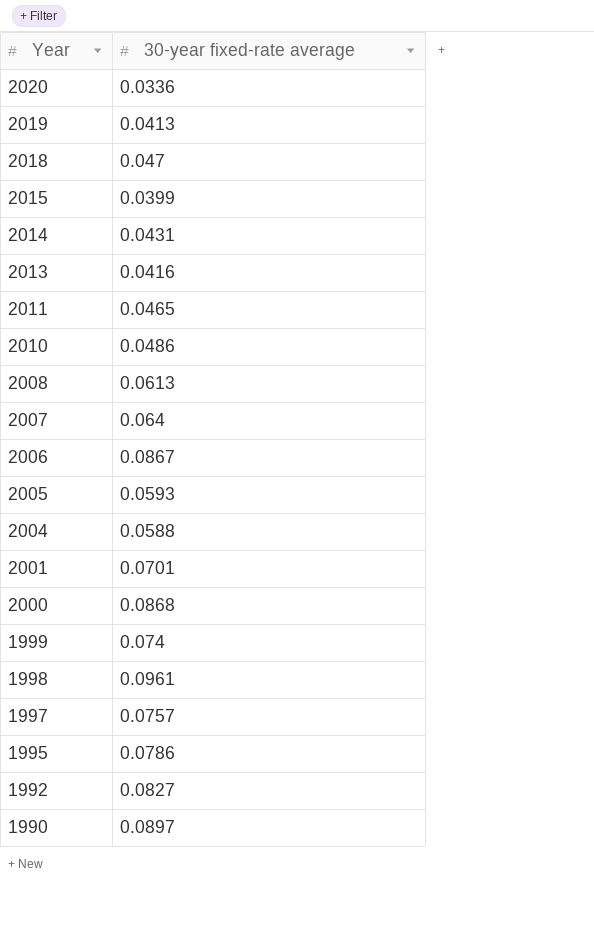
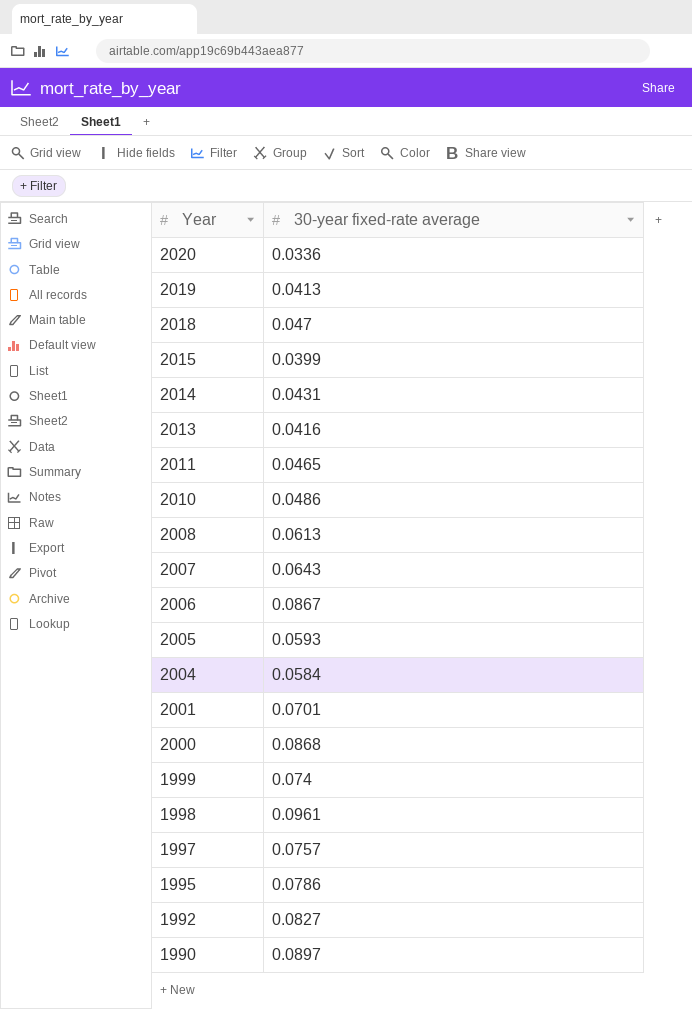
2007 | 30-year fixed-rate average: 0.064 -> 0.0643
2004 | 30-year fixed-rate average: 0.0588 -> 0.0584

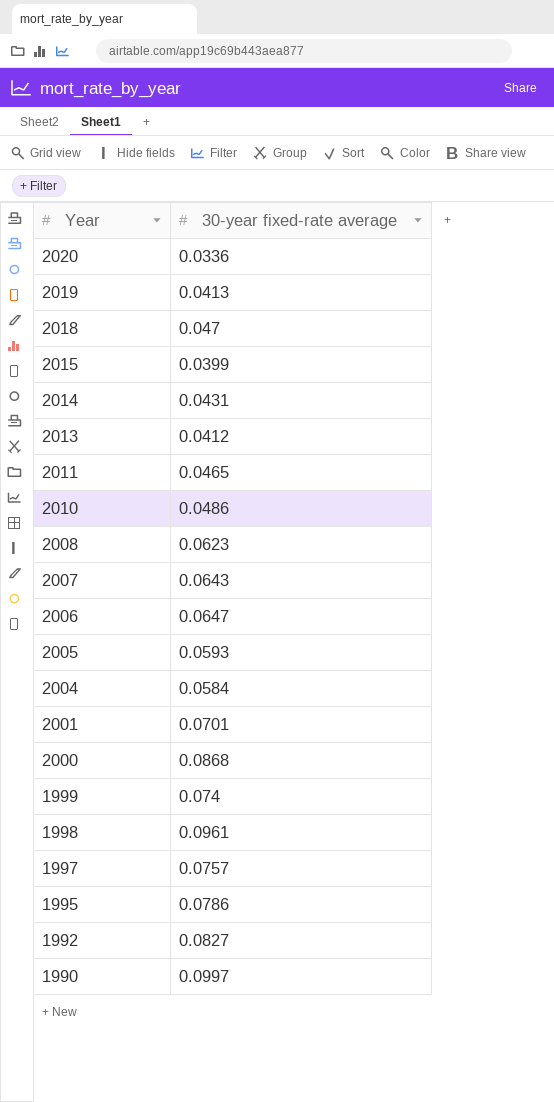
2013 | 30-year fixed-rate average: 0.0416 -> 0.0412
2008 | 30-year fixed-rate average: 0.0613 -> 0.0623
2006 | 30-year fixed-rate average: 0.0867 -> 0.0647
1990 | 30-year fixed-rate average: 0.0897 -> 0.0997

